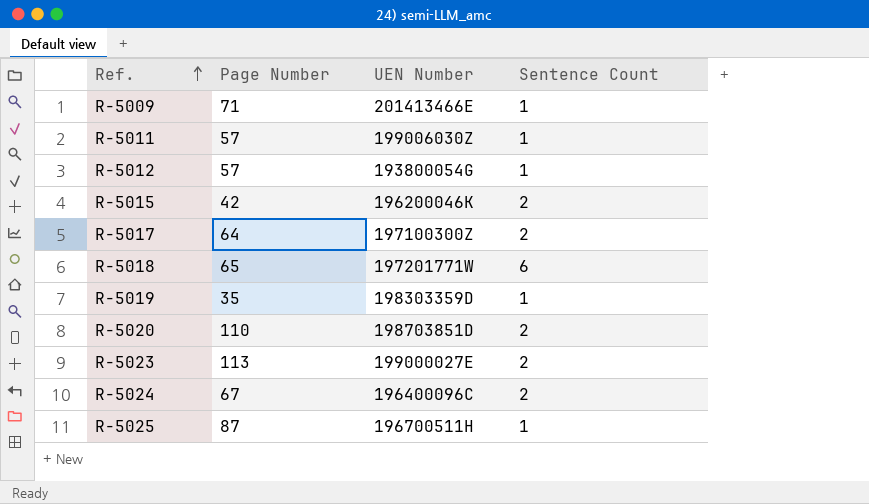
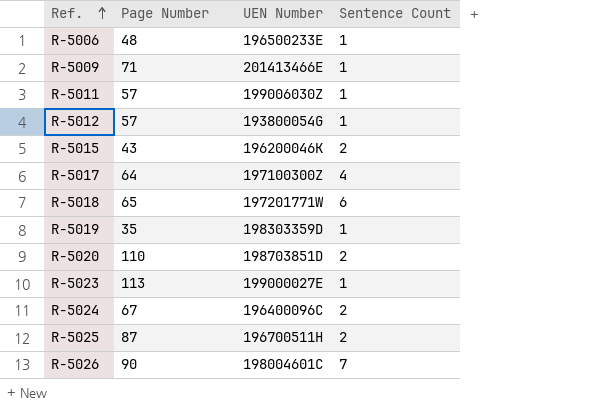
row R-5006: none -> 48 | 196500233E | 1
R-5015 | Page Number: 42 -> 43
R-5017 | Sentence Count: 2 -> 4
R-5023 | Sentence Count: 2 -> 1
R-5025 | Sentence Count: 1 -> 2
row R-5026: none -> 90 | 198004601C | 7

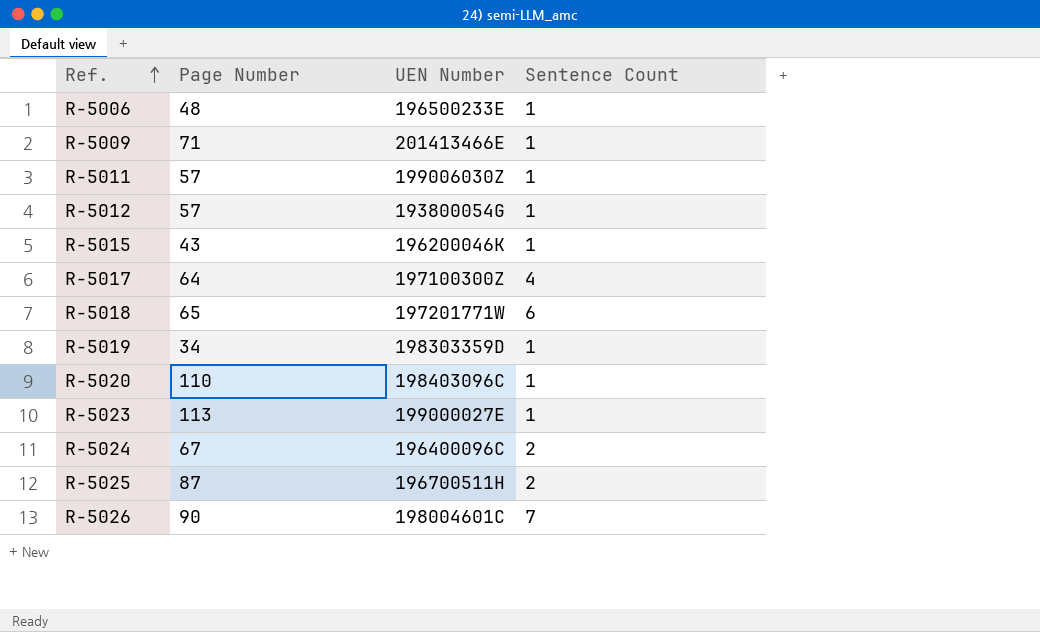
R-5015 | Sentence Count: 2 -> 1
R-5019 | Page Number: 35 -> 34
R-5020 | UEN Number: 198703851D -> 198403096C
R-5020 | Sentence Count: 2 -> 1

